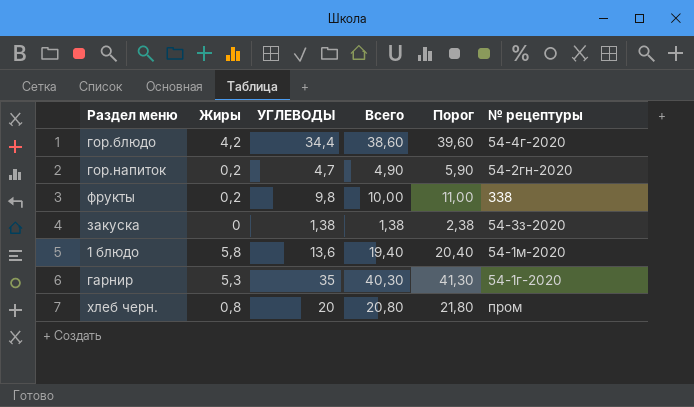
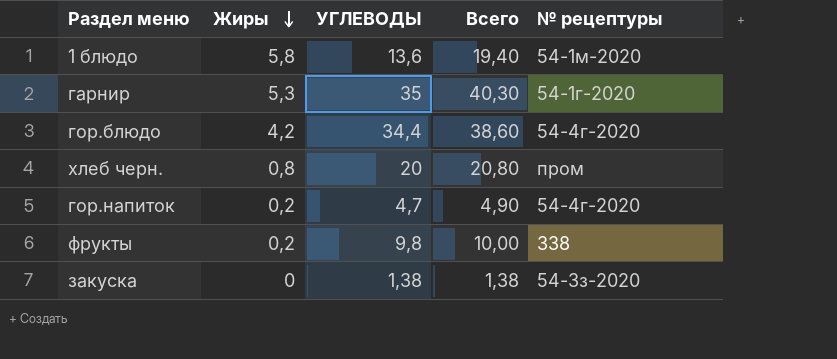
row order: none -> Жиры descending
column Порог | formula: [Всего] + 1 -> none
гор.напиток | № рецептуры: 54-2гн-2020 -> 54-4г-2020

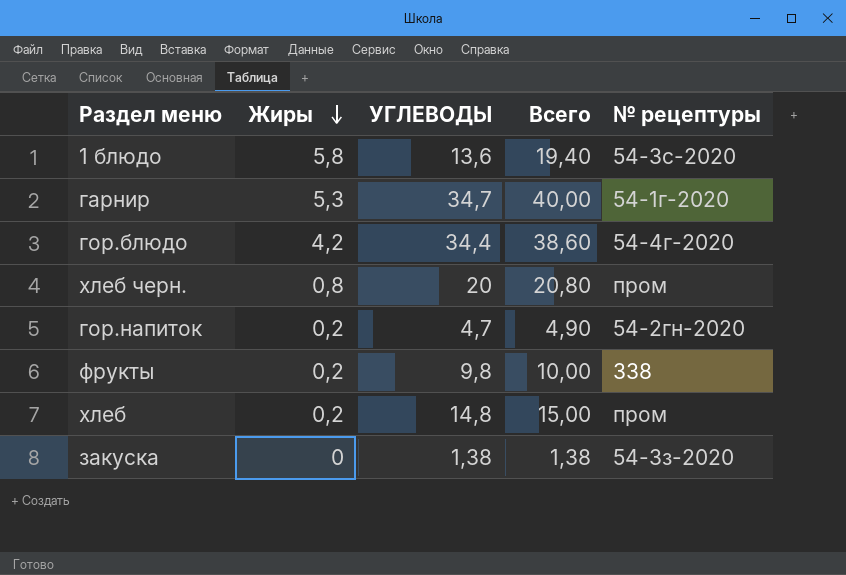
1 блюдо | № рецептуры: 54-1м-2020 -> 54-3с-2020
гарнир | УГЛЕВОДЫ: 35 -> 34,7
гарнир | Всего: 40,30 -> 40,00
гор.напиток | № рецептуры: 54-4г-2020 -> 54-2гн-2020
row хлеб: none -> 0,2 | 14,8 | 15,00 | пром

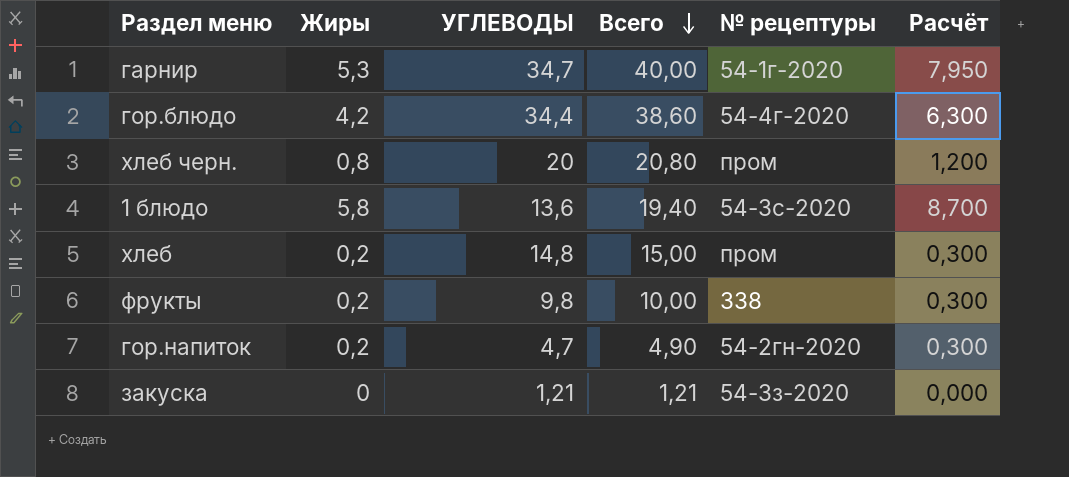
row order: Жиры descending -> Всего descending
column Расчёт | formula: none -> [Жиры] * 1,5
закуска | УГЛЕВОДЫ: 1,38 -> 1,21
закуска | Всего: 1,38 -> 1,21

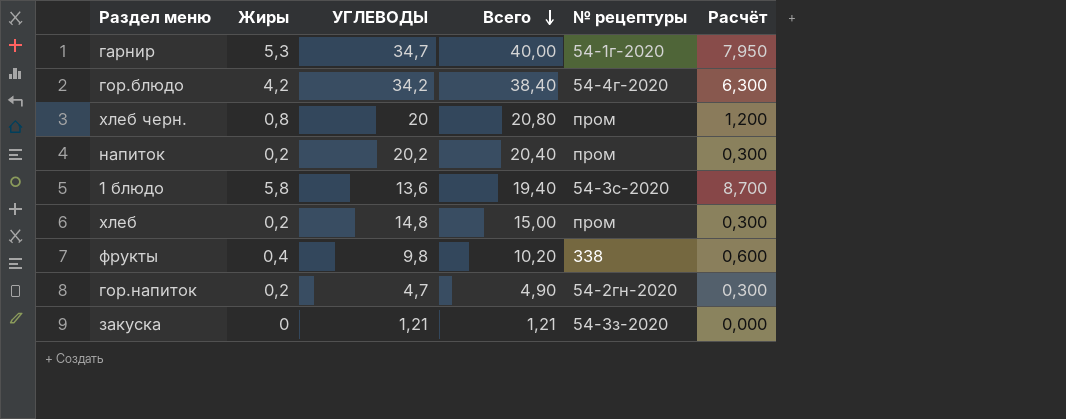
гор.блюдо | УГЛЕВОДЫ: 34,4 -> 34,2
гор.блюдо | Всего: 38,60 -> 38,40
row напиток: none -> 0,2 | 20,2 | 20,40 | пром | 0,300
фрукты | Жиры: 0,2 -> 0,4
фрукты | Всего: 10,00 -> 10,20
фрукты | Расчёт: 0,300 -> 0,600

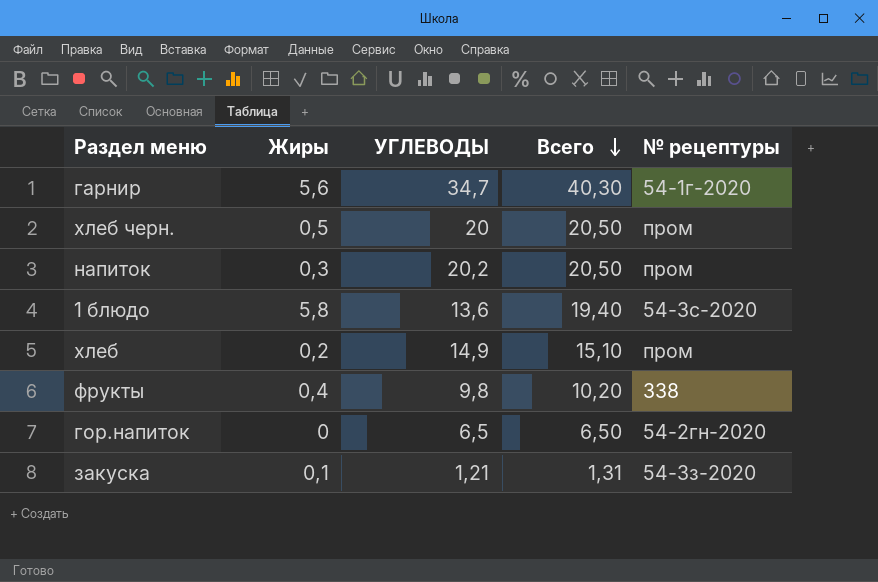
column Расчёт | formula: [Жиры] * 1,5 -> none
row гор.блюдо: 4,2 | 34,2 | 38,40 | 54-4г-2020 | 6,300 -> none
гарнир | Жиры: 5,3 -> 5,6
гарнир | Всего: 40,00 -> 40,30
хлеб черн. | Жиры: 0,8 -> 0,5
хлеб черн. | Всего: 20,80 -> 20,50
напиток | Жиры: 0,2 -> 0,3
напиток | Всего: 20,40 -> 20,50
хлеб | УГЛЕВОДЫ: 14,8 -> 14,9
хлеб | Всего: 15,00 -> 15,10
гор.напиток | Жиры: 0,2 -> 0
гор.напиток | УГЛЕВОДЫ: 4,7 -> 6,5
гор.напиток | Всего: 4,90 -> 6,50
закуска | Жиры: 0 -> 0,1
закуска | Всего: 1,21 -> 1,31

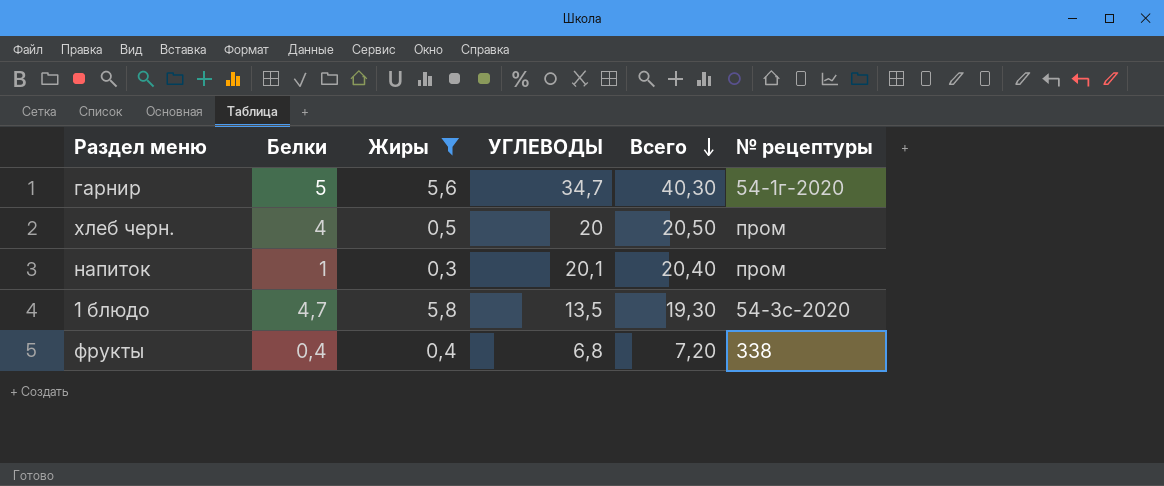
filter: none -> Жиры >= 0,3
column Белки | position: none -> 2
напиток | УГЛЕВОДЫ: 20,2 -> 20,1
напиток | Всего: 20,50 -> 20,40
1 блюдо | УГЛЕВОДЫ: 13,6 -> 13,5
1 блюдо | Всего: 19,40 -> 19,30
фрукты | УГЛЕВОДЫ: 9,8 -> 6,8
фрукты | Всего: 10,20 -> 7,20

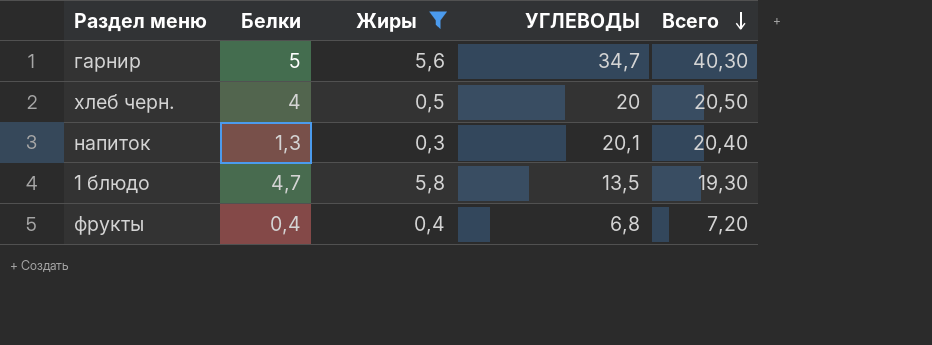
column № рецептуры | position: 6 -> none
напиток | Белки: 1 -> 1,3

